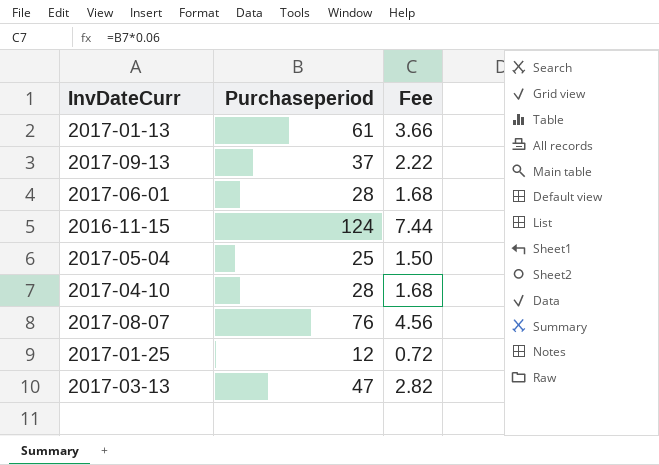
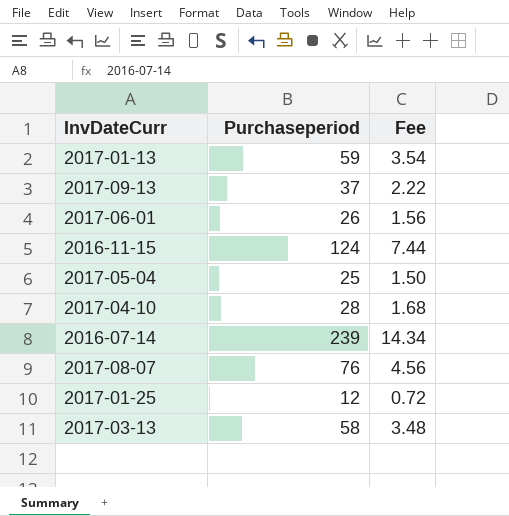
2017-01-13 | Purchaseperiod: 61 -> 59
2017-01-13 | Fee: 3.66 -> 3.54
2017-06-01 | Purchaseperiod: 28 -> 26
2017-06-01 | Fee: 1.68 -> 1.56
row 2016-07-14: none -> 239 | 14.34
2017-03-13 | Purchaseperiod: 47 -> 58
2017-03-13 | Fee: 2.82 -> 3.48

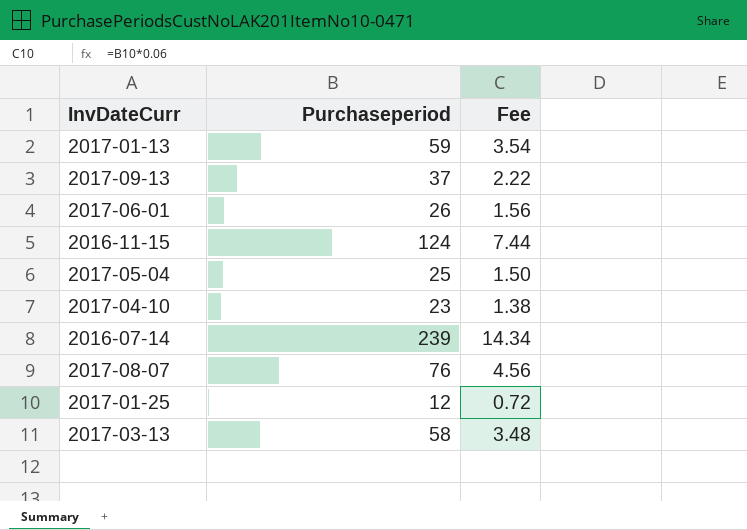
2017-04-10 | Purchaseperiod: 28 -> 23
2017-04-10 | Fee: 1.68 -> 1.38

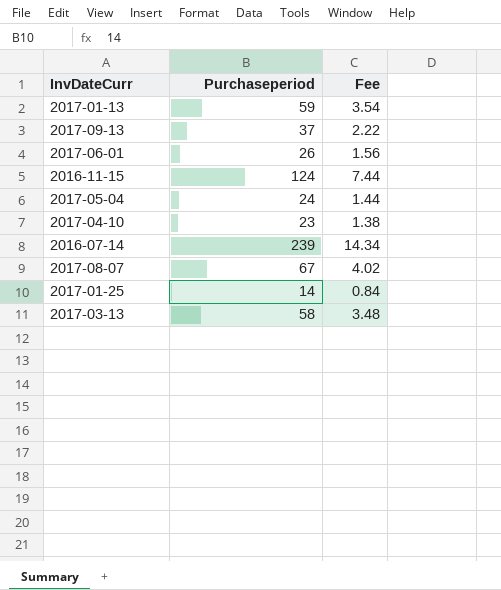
2017-05-04 | Purchaseperiod: 25 -> 24
2017-05-04 | Fee: 1.50 -> 1.44
2017-08-07 | Purchaseperiod: 76 -> 67
2017-08-07 | Fee: 4.56 -> 4.02
2017-01-25 | Purchaseperiod: 12 -> 14
2017-01-25 | Fee: 0.72 -> 0.84

